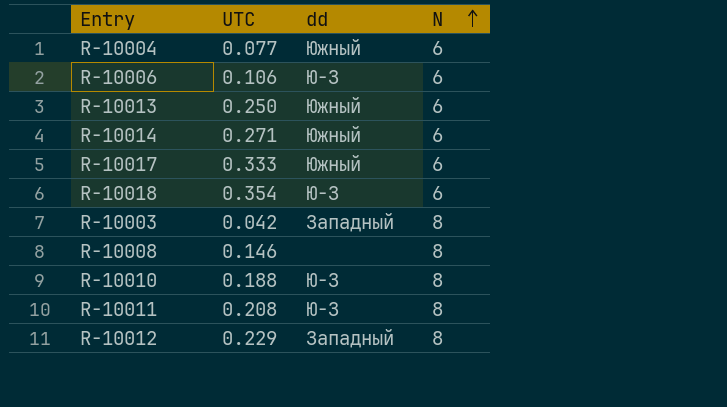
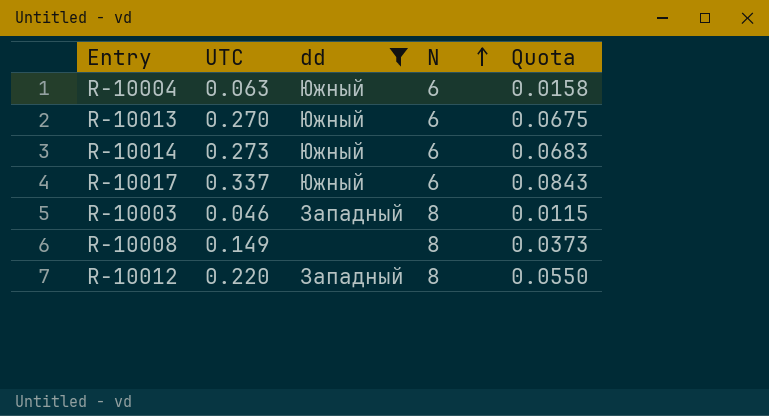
filter: none -> dd != Ю-З
column Quota | formula: none -> [UTC] * 0.25
R-10004 | UTC: 0.077 -> 0.063
R-10013 | UTC: 0.250 -> 0.270
R-10014 | UTC: 0.271 -> 0.273
R-10017 | UTC: 0.333 -> 0.337
R-10003 | UTC: 0.042 -> 0.046
R-10008 | UTC: 0.146 -> 0.149
R-10012 | UTC: 0.229 -> 0.220

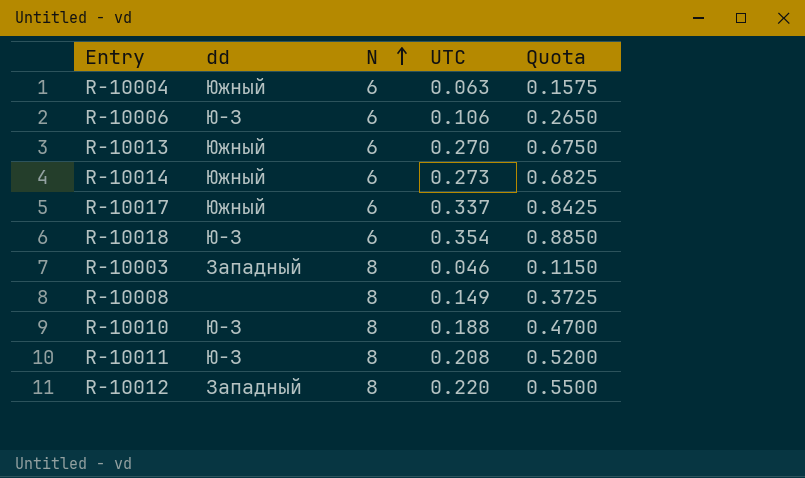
filter: dd != Ю-З -> none
column UTC | position: 2 -> 4
column Quota | formula: [UTC] * 0.25 -> [UTC] * 2.5

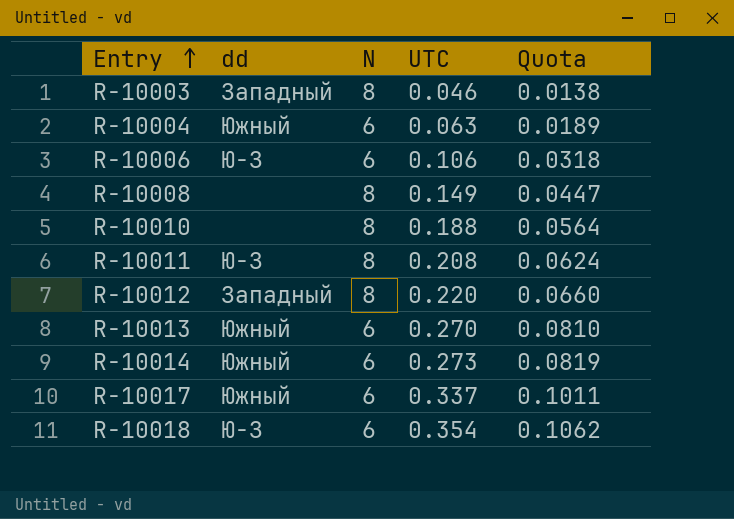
row order: N ascending -> Entry ascending
column Quota | formula: [UTC] * 2.5 -> [UTC] * 0.3
R-10010 | dd: Ю-З -> none

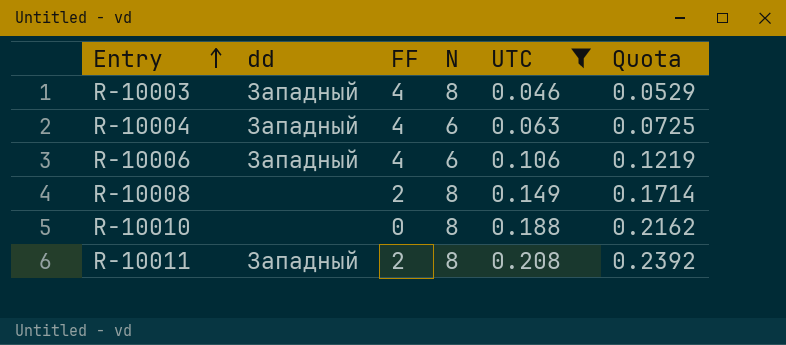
filter: none -> UTC <= 0.208
column FF | position: none -> 3
column Quota | formula: [UTC] * 0.3 -> [UTC] * 1.15
R-10004 | dd: Южный -> Западный
R-10006 | dd: Ю-З -> Западный
R-10011 | dd: Ю-З -> Западный

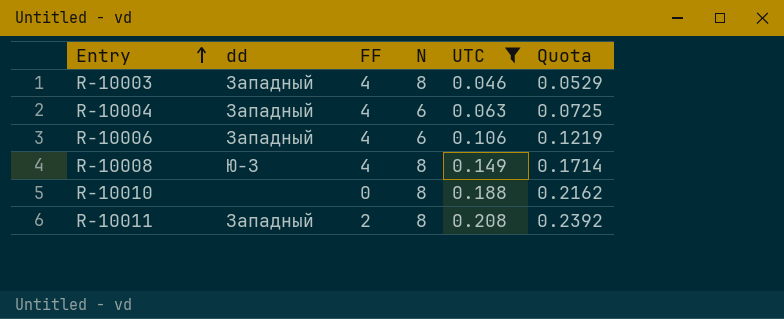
R-10008 | dd: none -> Ю-З
R-10008 | FF: 2 -> 4

